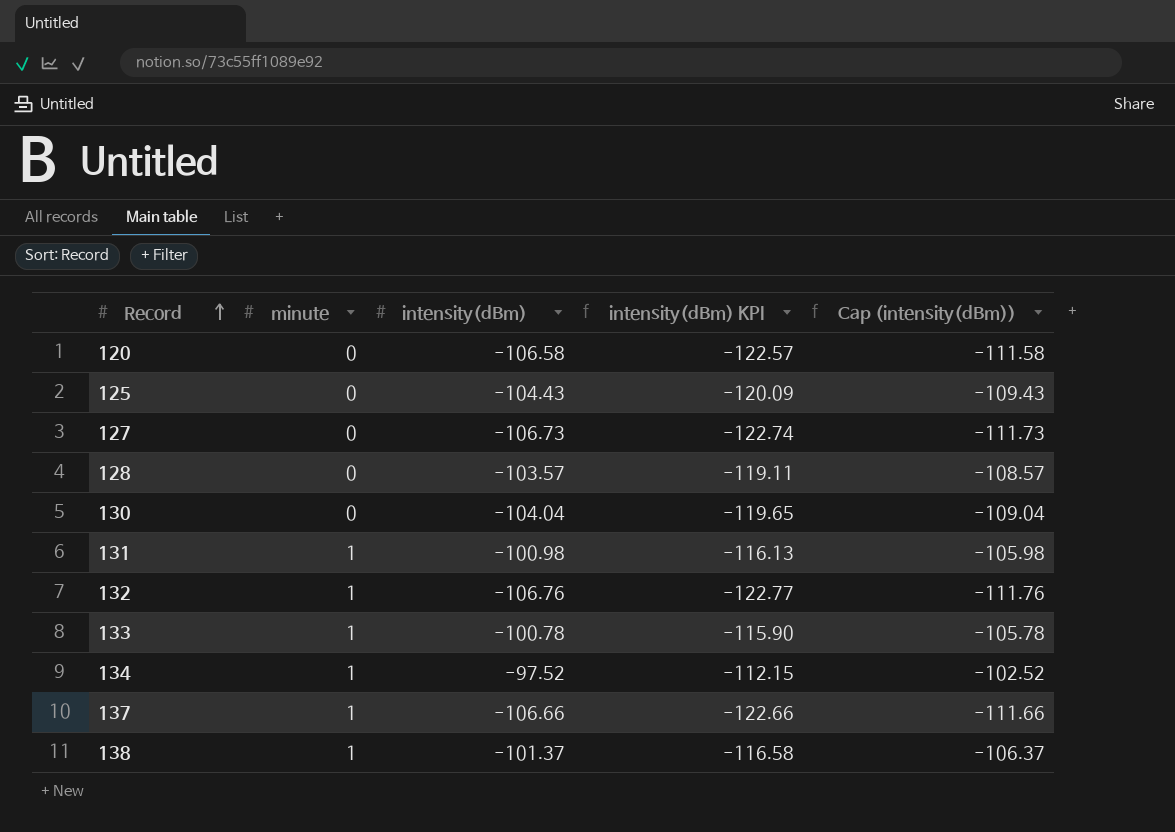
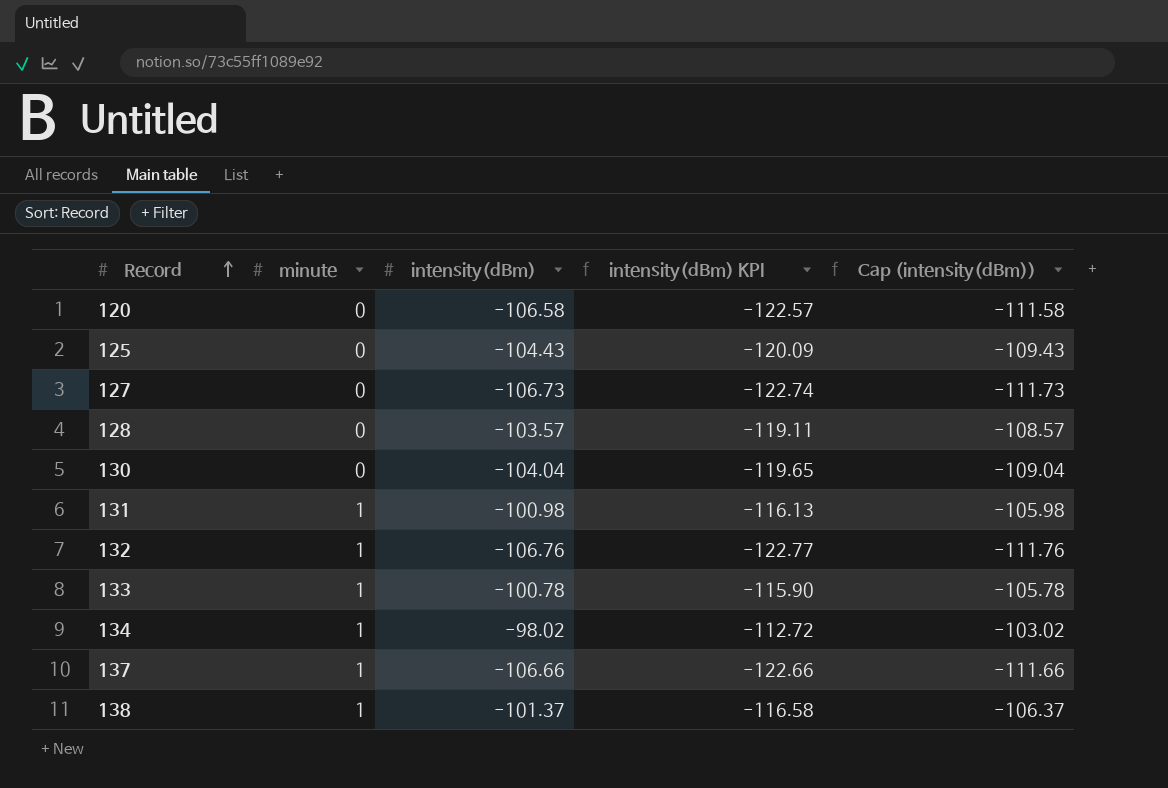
134 | intensity(dBm): -97.52 -> -98.02
134 | intensity(dBm) KPI: -112.15 -> -112.72
134 | Cap (intensity(dBm)): -102.52 -> -103.02

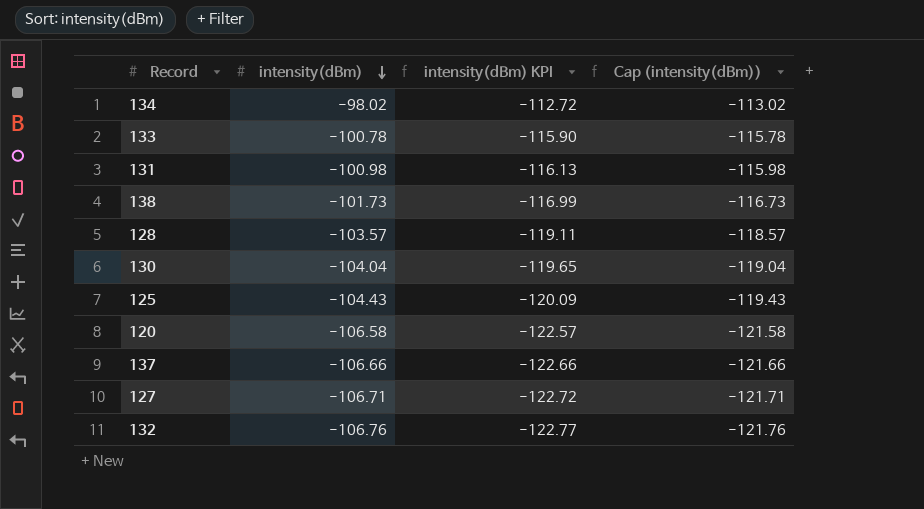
row order: Record ascending -> intensity(dBm) descending
column minute | position: 2 -> none
column Cap (intensity(dBm)) | formula: [intensity(dBm)] - 5 -> [intensity(dBm)] - 15
138 | intensity(dBm): -101.37 -> -101.73
138 | intensity(dBm) KPI: -116.58 -> -116.99
127 | intensity(dBm): -106.73 -> -106.71
127 | intensity(dBm) KPI: -122.74 -> -122.72

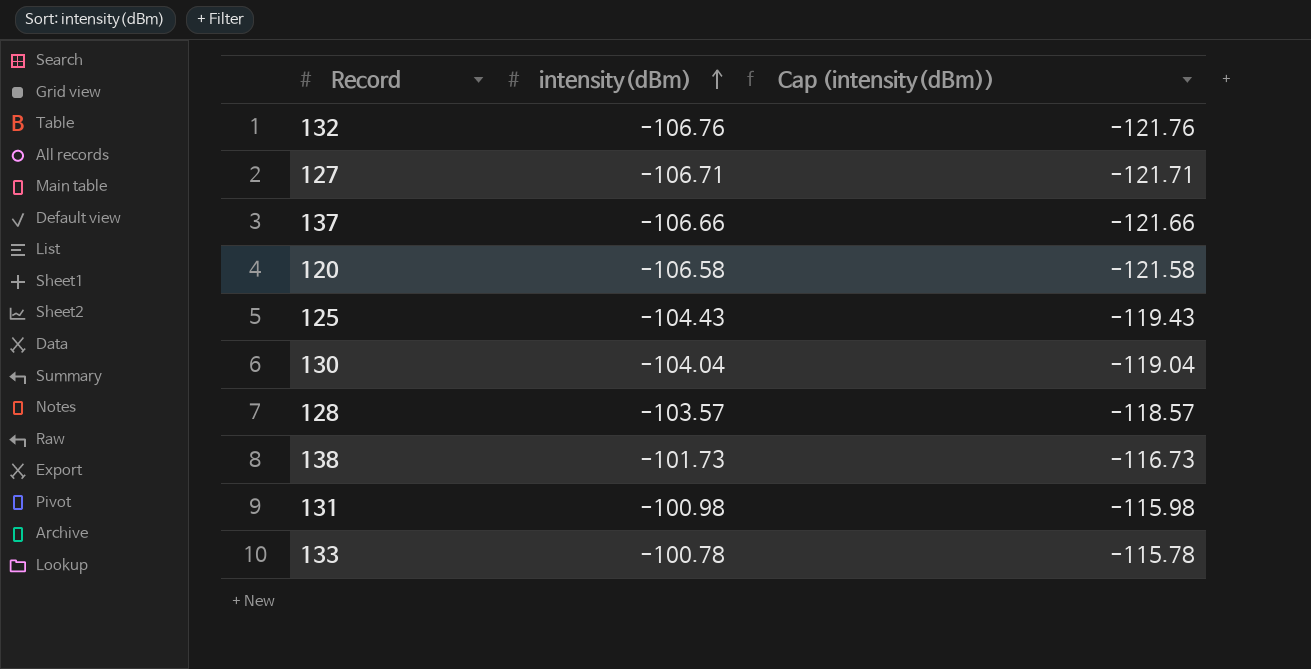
row order: intensity(dBm) descending -> intensity(dBm) ascending
column intensity(dBm) KPI | formula: [intensity(dBm)] * 1.15 -> none
row 134: -98.02 | -112.72 | -113.02 -> none

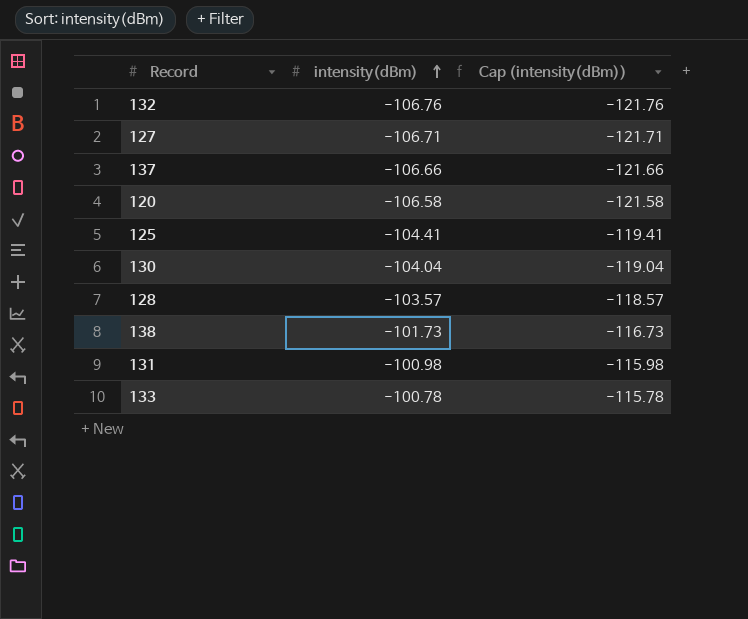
125 | intensity(dBm): -104.43 -> -104.41
125 | Cap (intensity(dBm)): -119.43 -> -119.41

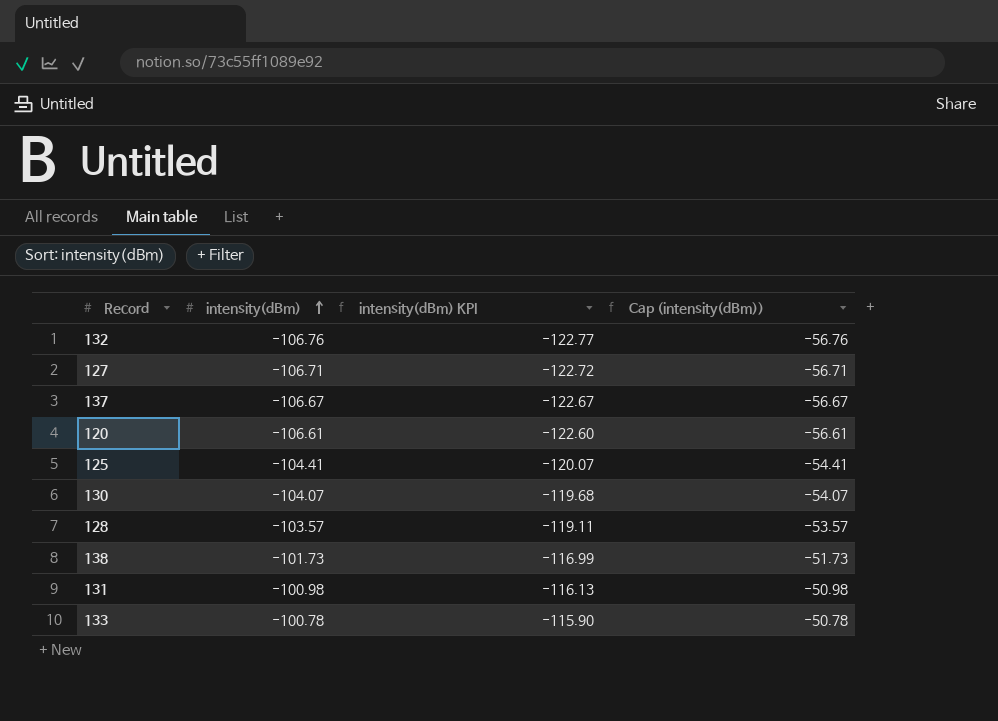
column intensity(dBm) KPI | formula: none -> [intensity(dBm)] * 1.15
column Cap (intensity(dBm)) | formula: [intensity(dBm)] - 15 -> [intensity(dBm)] + 50
137 | intensity(dBm): -106.66 -> -106.67
120 | intensity(dBm): -106.58 -> -106.61
130 | intensity(dBm): -104.04 -> -104.07

